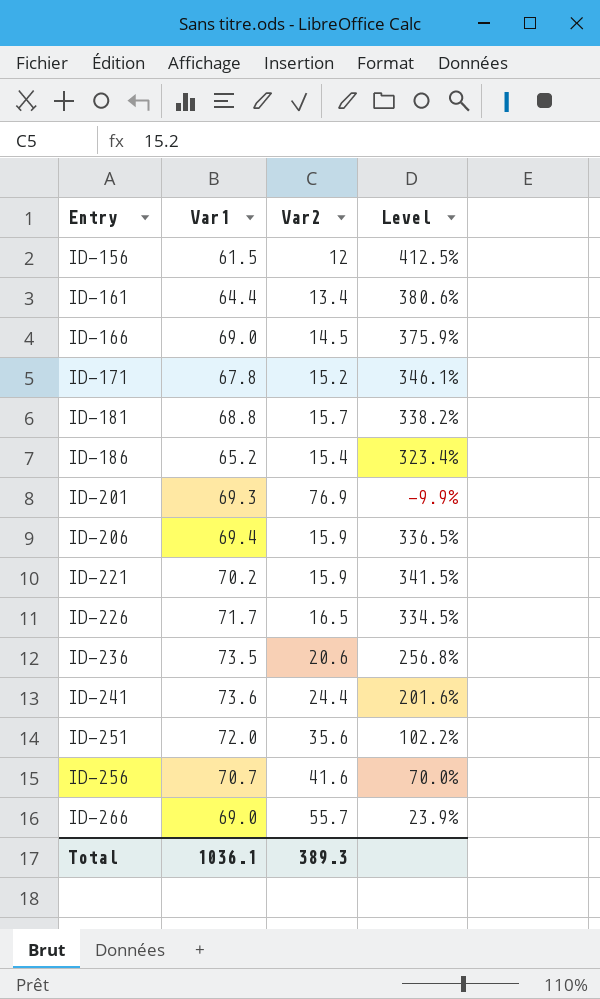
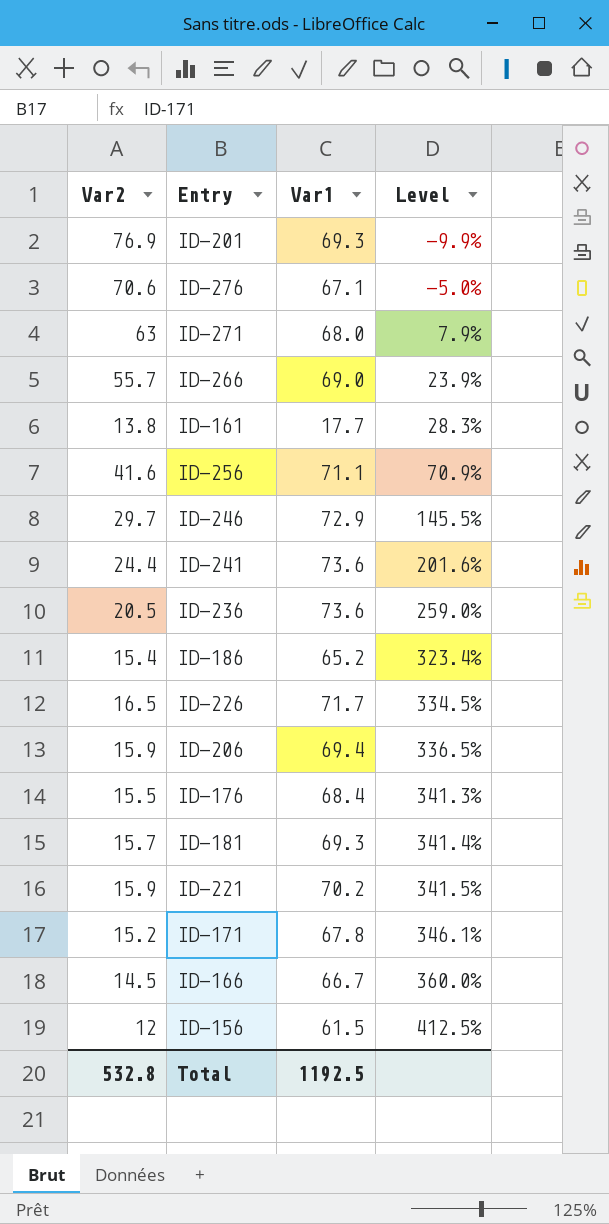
row order: Entry ascending -> Level ascending
column Var2 | position: 3 -> 1
row ID-251: 72.0 | 35.6 | 102.2% -> none
row ID-276: none -> 70.6 | 67.1 | -5.0%
row ID-271: none -> 63 | 68.0 | 7.9%
ID-161 | Var2: 13.4 -> 13.8
ID-161 | Var1: 64.4 -> 17.7
ID-161 | Level: 380.6% -> 28.3%
ID-256 | Var1: 70.7 -> 71.1
ID-256 | Level: 70.0% -> 70.9%
row ID-246: none -> 29.7 | 72.9 | 145.5%
ID-236 | Var2: 20.6 -> 20.5
ID-236 | Var1: 73.5 -> 73.6
ID-236 | Level: 256.8% -> 259.0%
row ID-176: none -> 15.5 | 68.4 | 341.3%
ID-181 | Var1: 68.8 -> 69.3
ID-181 | Level: 338.2% -> 341.4%
ID-166 | Var1: 69.0 -> 66.7
ID-166 | Level: 375.9% -> 360.0%
Total | Var2: 389.3 -> 532.8
Total | Var1: 1036.1 -> 1192.5

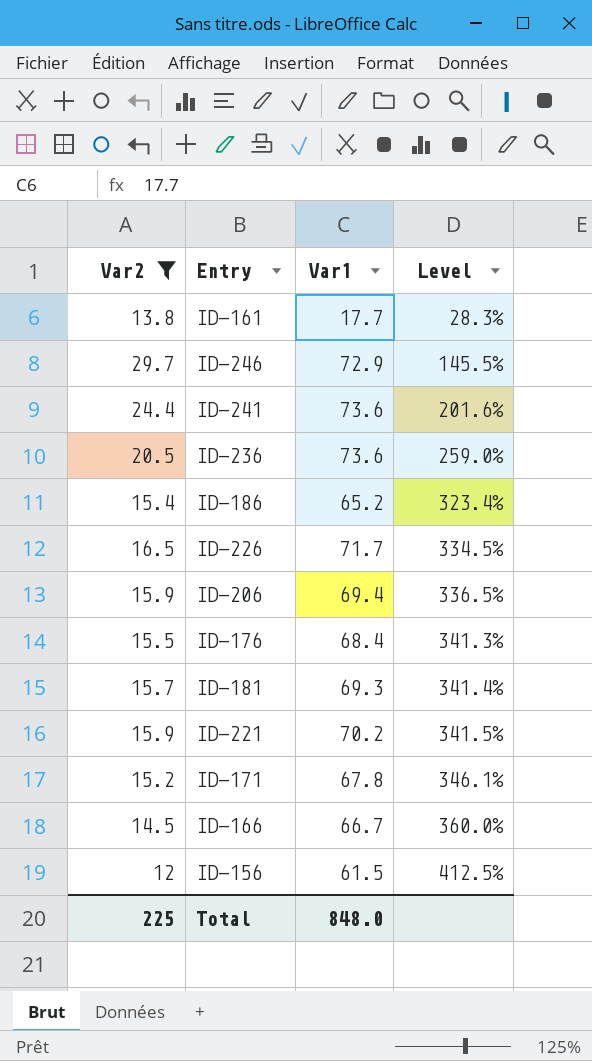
filter: none -> Var2 <= 29.7
Total | Var2: 532.8 -> 225
Total | Var1: 1192.5 -> 848.0

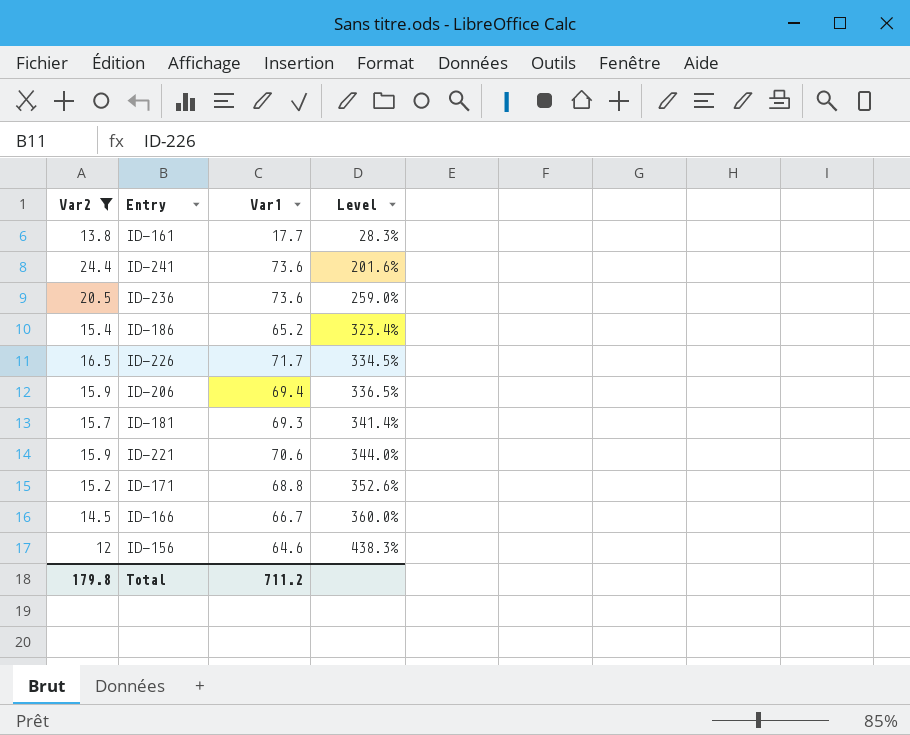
row ID-246: 29.7 | 72.9 | 145.5% -> none
row ID-176: 15.5 | 68.4 | 341.3% -> none
ID-221 | Var1: 70.2 -> 70.6
ID-221 | Level: 341.5% -> 344.0%
ID-171 | Var1: 67.8 -> 68.8
ID-171 | Level: 346.1% -> 352.6%
ID-156 | Var1: 61.5 -> 64.6
ID-156 | Level: 412.5% -> 438.3%
Total | Var2: 225 -> 179.8
Total | Var1: 848.0 -> 711.2

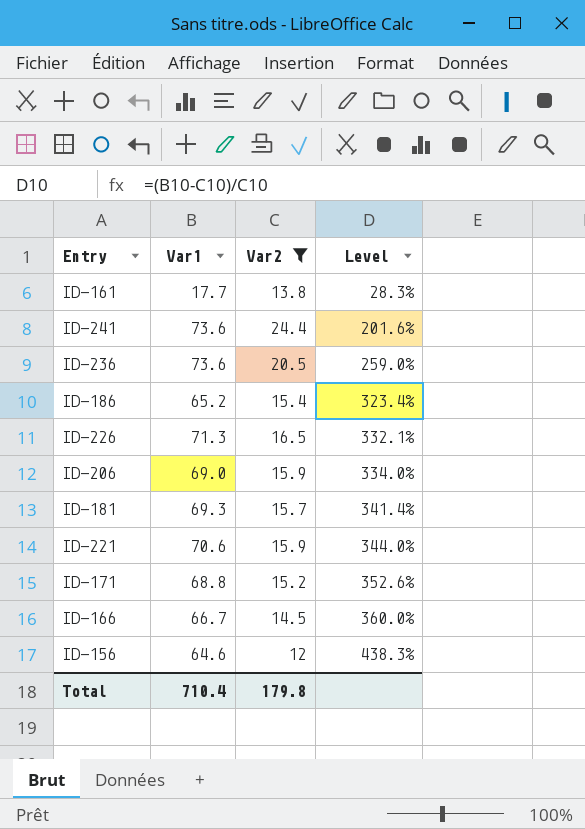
column Var2 | position: 1 -> 3
ID-226 | Var1: 71.7 -> 71.3
ID-226 | Level: 334.5% -> 332.1%
ID-206 | Var1: 69.4 -> 69.0
ID-206 | Level: 336.5% -> 334.0%
Total | Var1: 711.2 -> 710.4

